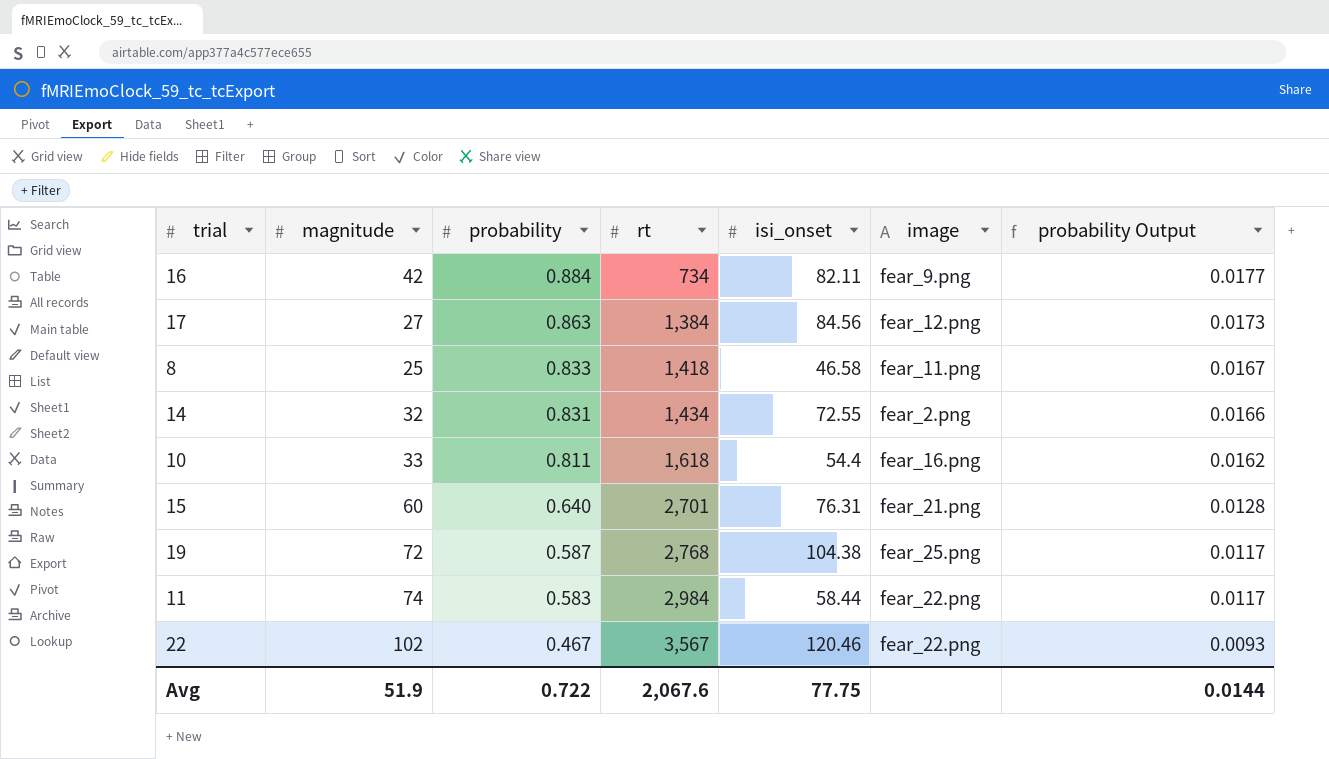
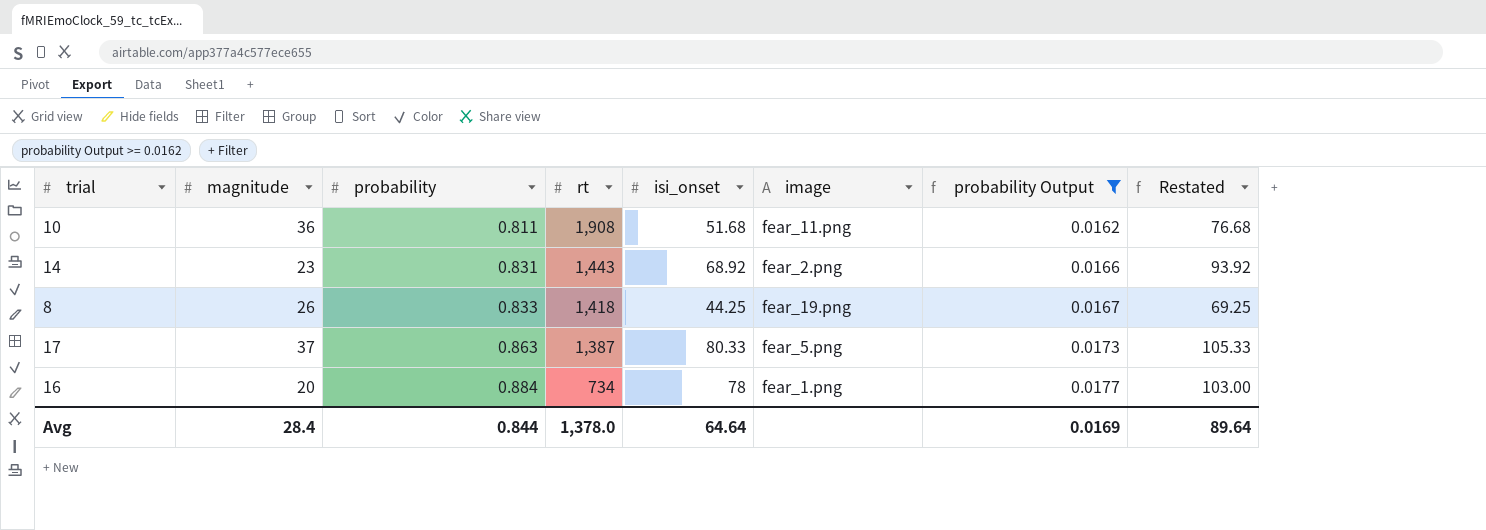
filter: none -> probability Output >= 0.0162
row order: probability descending -> probability ascending
column Restated | formula: none -> [isi_onset] + 25
10 | magnitude: 33 -> 36
10 | rt: 1,618 -> 1,908
10 | isi_onset: 54.4 -> 51.68
10 | image: fear_16.png -> fear_11.png
14 | magnitude: 32 -> 23
14 | rt: 1,434 -> 1,443
14 | isi_onset: 72.55 -> 68.92
8 | magnitude: 25 -> 26
8 | isi_onset: 46.58 -> 44.25
8 | image: fear_11.png -> fear_19.png
17 | magnitude: 27 -> 37
17 | rt: 1,384 -> 1,387
17 | isi_onset: 84.56 -> 80.33
17 | image: fear_12.png -> fear_5.png
16 | magnitude: 42 -> 20
16 | isi_onset: 82.11 -> 78
16 | image: fear_9.png -> fear_1.png
Avg | magnitude: 51.9 -> 28.4
Avg | probability: 0.722 -> 0.844
Avg | rt: 2,067.6 -> 1,378.0
Avg | isi_onset: 77.75 -> 64.64
Avg | probability Output: 0.0144 -> 0.0169

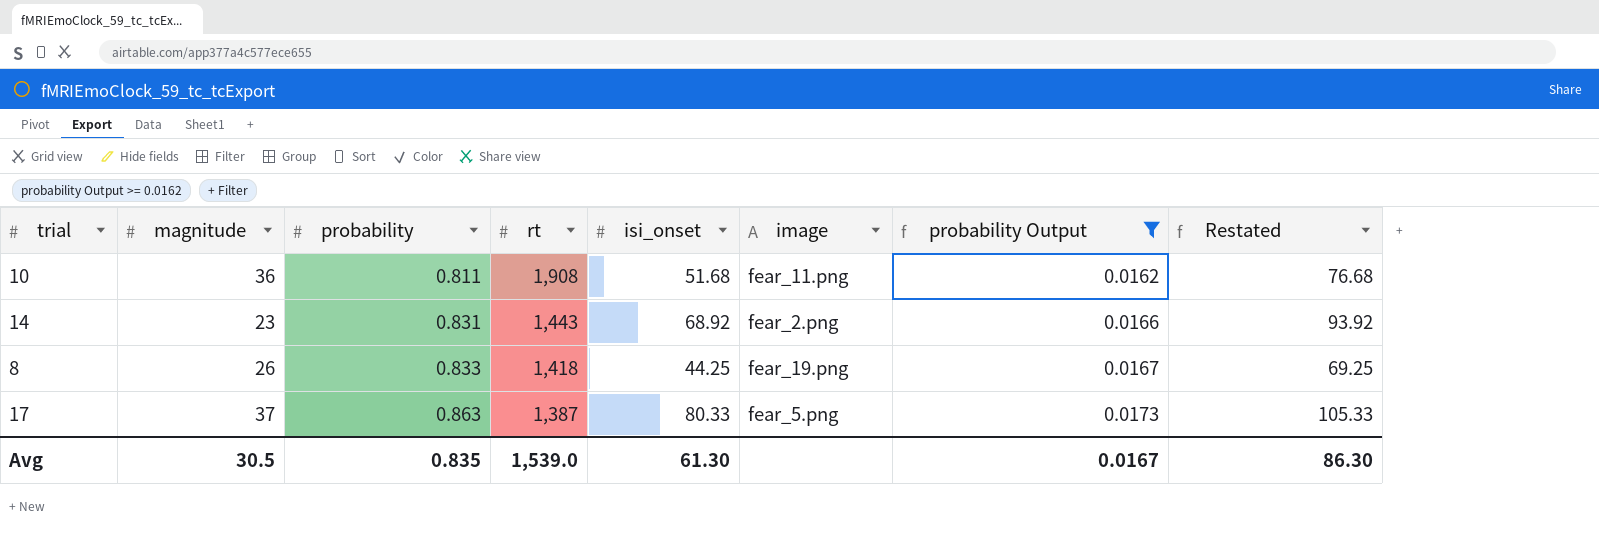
row 16: 20 | 0.884 | 734 | 78 | fear_1.png | 0.0177 | 103.00 -> none
Avg | magnitude: 28.4 -> 30.5
Avg | probability: 0.844 -> 0.835
Avg | rt: 1,378.0 -> 1,539.0
Avg | isi_onset: 64.64 -> 61.30
Avg | probability Output: 0.0169 -> 0.0167
Avg | Restated: 89.64 -> 86.30

